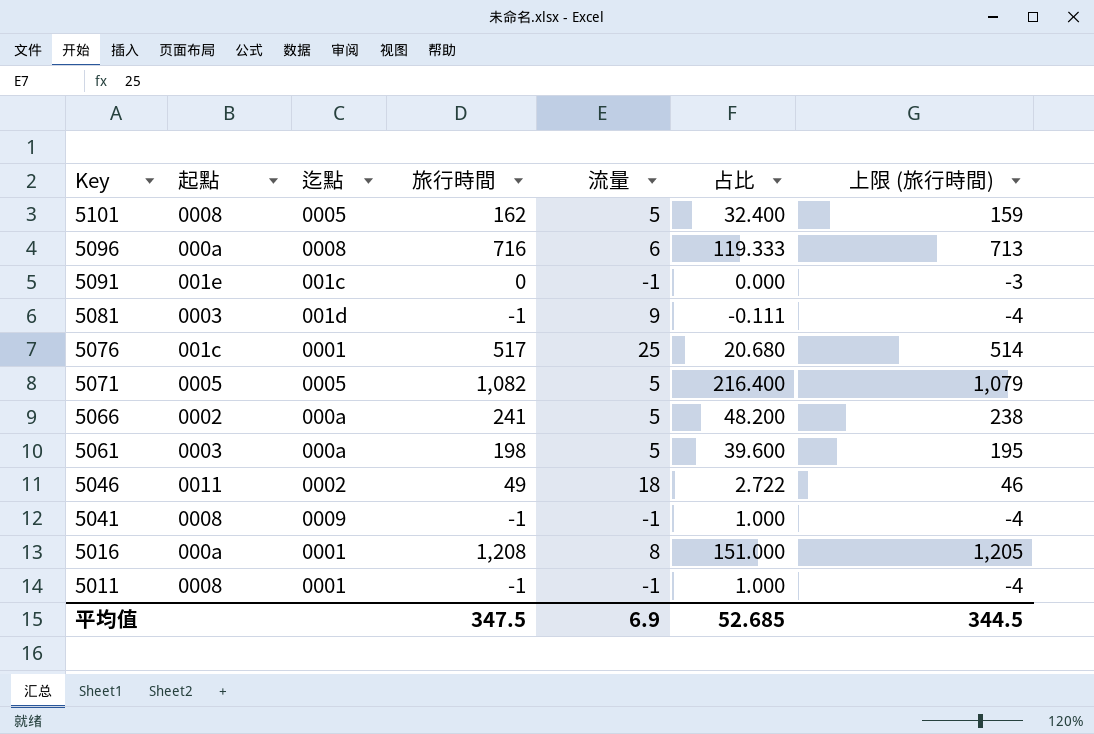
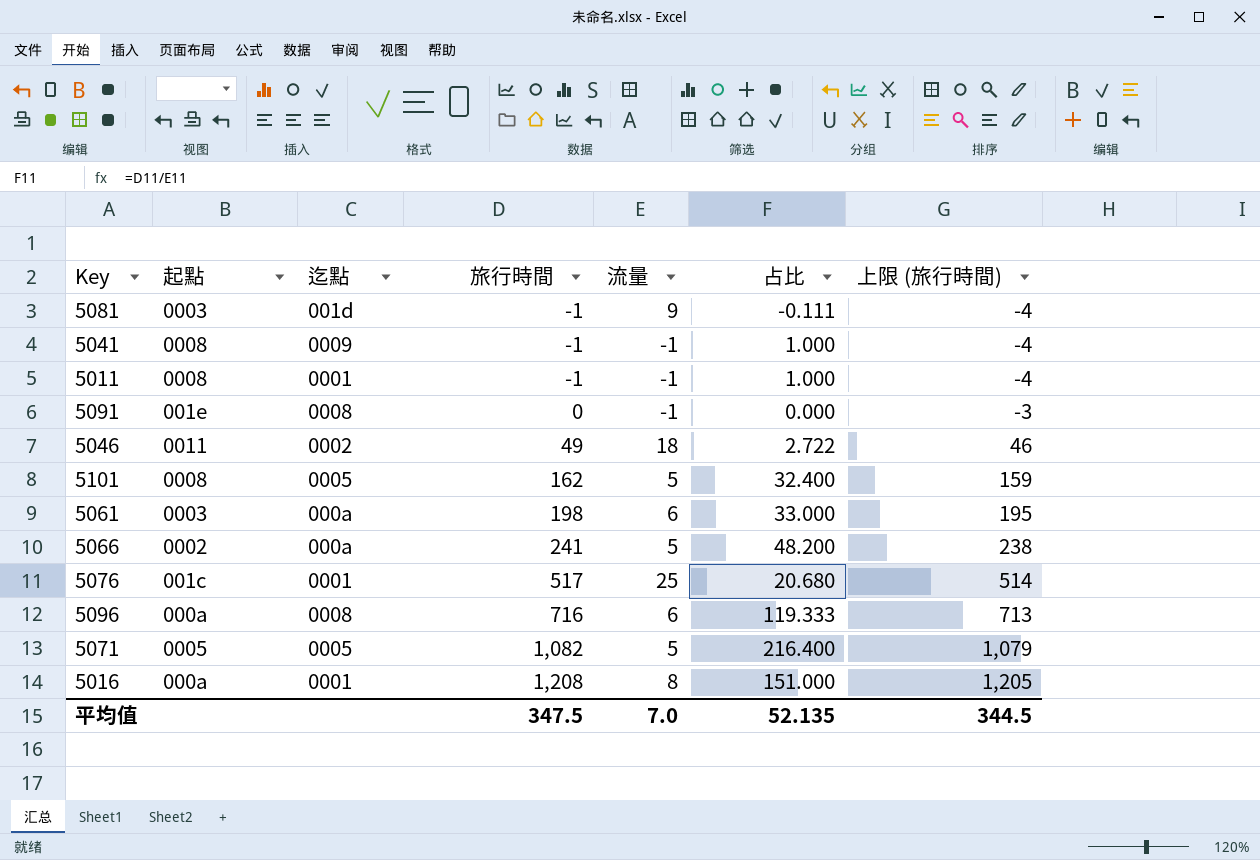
row order: Key descending -> 旅行時間 ascending
5091 | 迄點: 001c -> 0008
5061 | 流量: 5 -> 6
5061 | 占比: 39.600 -> 33.000
平均值 | 流量: 6.9 -> 7.0
平均值 | 占比: 52.685 -> 52.135

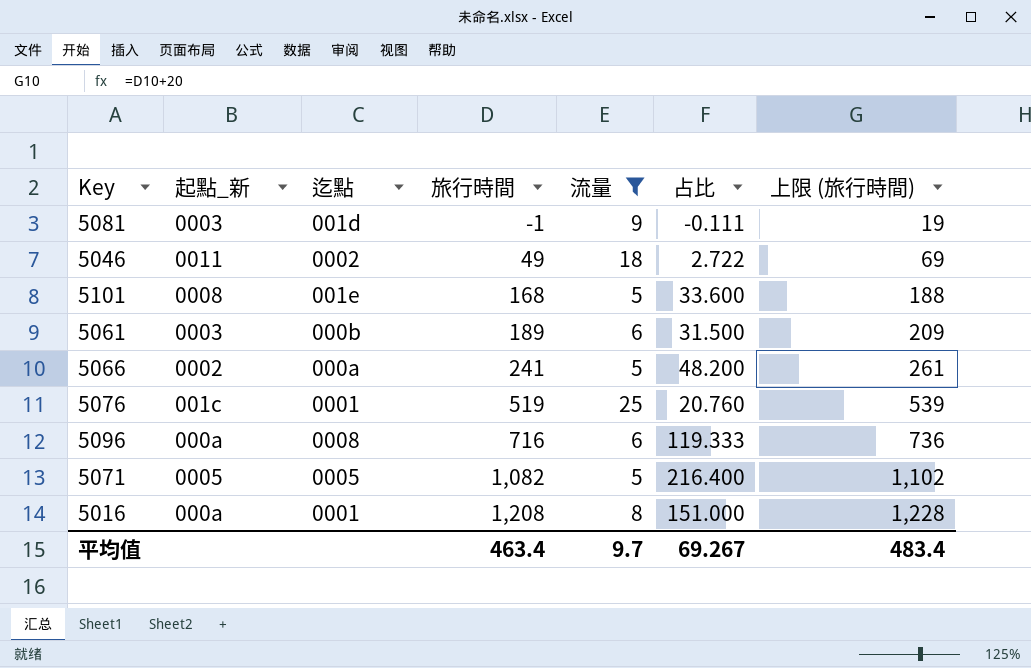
filter: none -> 流量 != -1
column name: 起點 -> 起點_新
column 上限 (旅行時間) | formula: [旅行時間] - 3 -> [旅行時間] + 20
5101 | 迄點: 0005 -> 001e
5101 | 旅行時間: 162 -> 168
5101 | 占比: 32.400 -> 33.600
5061 | 迄點: 000a -> 000b
5061 | 旅行時間: 198 -> 189
5061 | 占比: 33.000 -> 31.500
5076 | 旅行時間: 517 -> 519
5076 | 占比: 20.680 -> 20.760
平均值 | 旅行時間: 347.5 -> 463.4
平均值 | 流量: 7.0 -> 9.7
平均值 | 占比: 52.135 -> 69.267
平均值 | 上限 (旅行時間): 344.5 -> 483.4

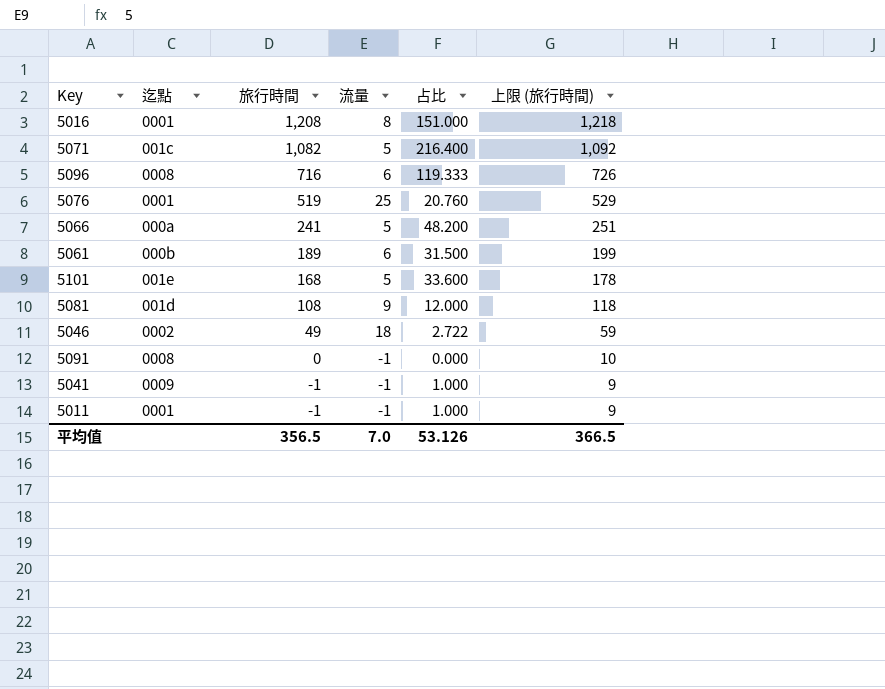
filter: 流量 != -1 -> none
row order: 旅行時間 ascending -> 旅行時間 descending
column 起點_新 | position: 2 -> none
column 上限 (旅行時間) | formula: [旅行時間] + 20 -> [旅行時間] + 10
5071 | 迄點: 0005 -> 001c
5081 | 旅行時間: -1 -> 108
5081 | 占比: -0.111 -> 12.000
平均值 | 旅行時間: 463.4 -> 356.5
平均值 | 流量: 9.7 -> 7.0
平均值 | 占比: 69.267 -> 53.126
平均值 | 上限 (旅行時間): 483.4 -> 366.5

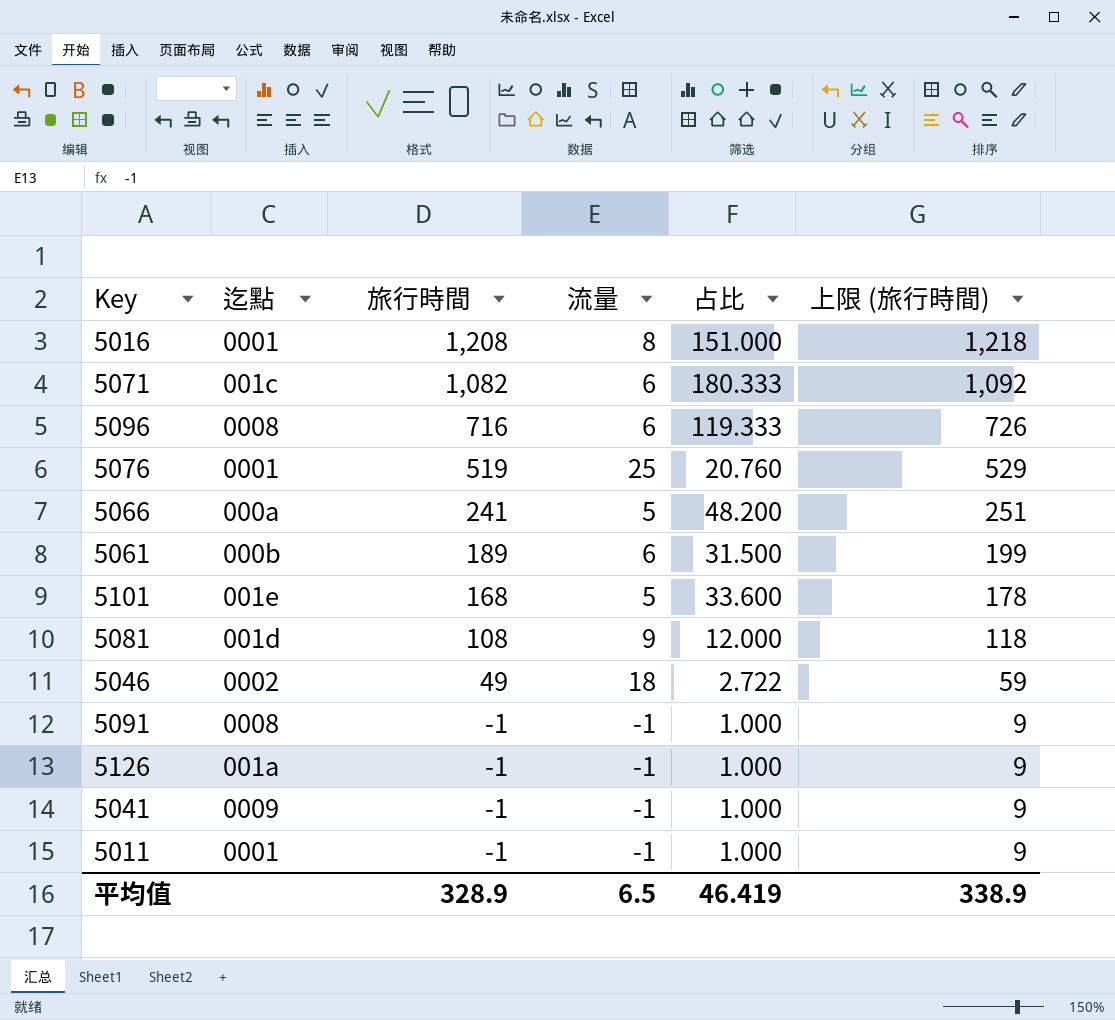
5071 | 流量: 5 -> 6
5071 | 占比: 216.400 -> 180.333
5091 | 旅行時間: 0 -> -1
5091 | 占比: 0.000 -> 1.000
5091 | 上限 (旅行時間): 10 -> 9
row 5126: none -> 001a | -1 | -1 | 1.000 | 9
平均值 | 旅行時間: 356.5 -> 328.9
平均值 | 流量: 7.0 -> 6.5
平均值 | 占比: 53.126 -> 46.419
平均值 | 上限 (旅行時間): 366.5 -> 338.9

